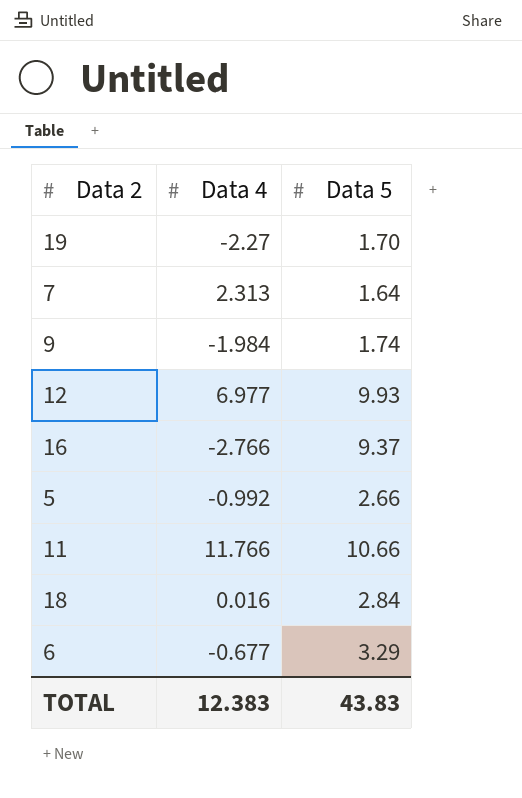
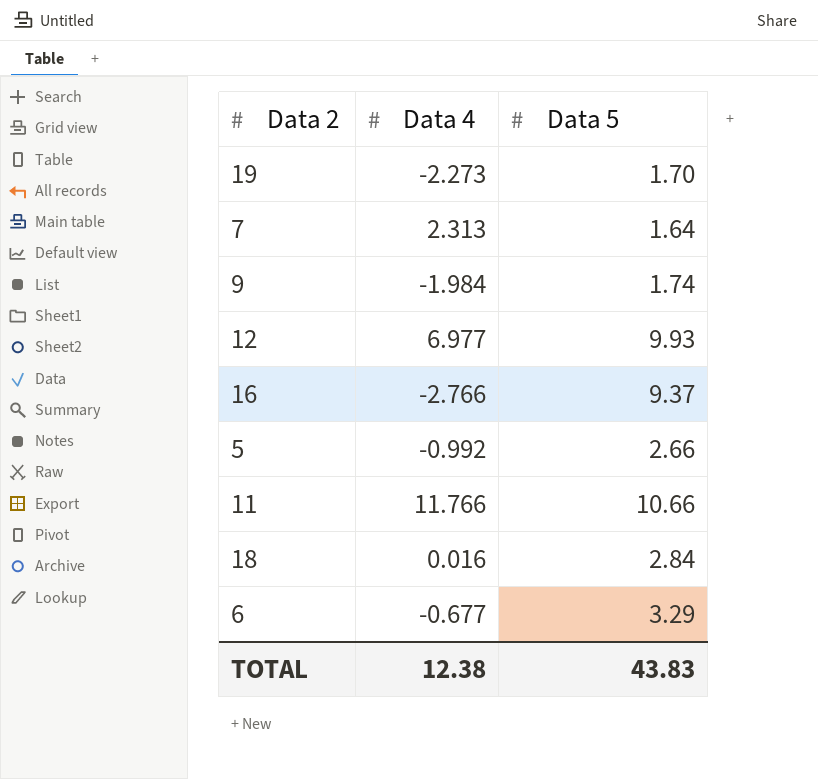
19 | Data 4: -2.27 -> -2.273
TOTAL | Data 4: 12.383 -> 12.38

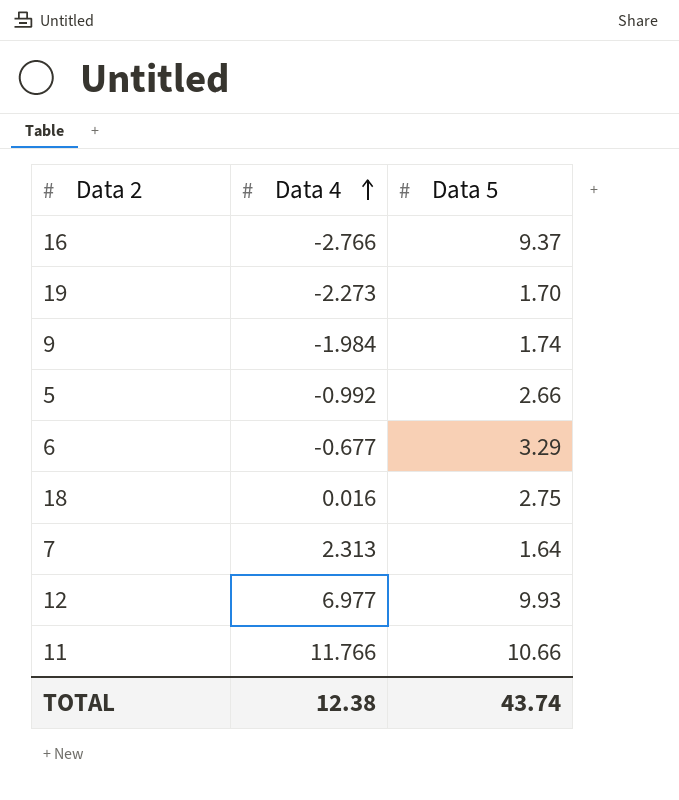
row order: none -> Data 4 ascending
18 | Data 5: 2.84 -> 2.75
TOTAL | Data 5: 43.83 -> 43.74

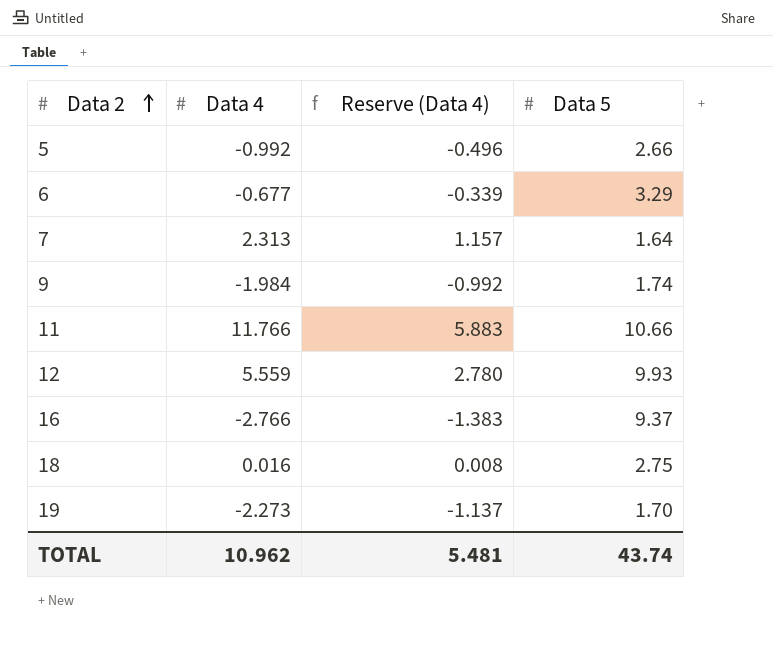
row order: Data 4 ascending -> Data 2 ascending
column Reserve (Data 4) | formula: none -> [Data 4] * 0.5
12 | Data 4: 6.977 -> 5.559
TOTAL | Data 4: 12.38 -> 10.962

